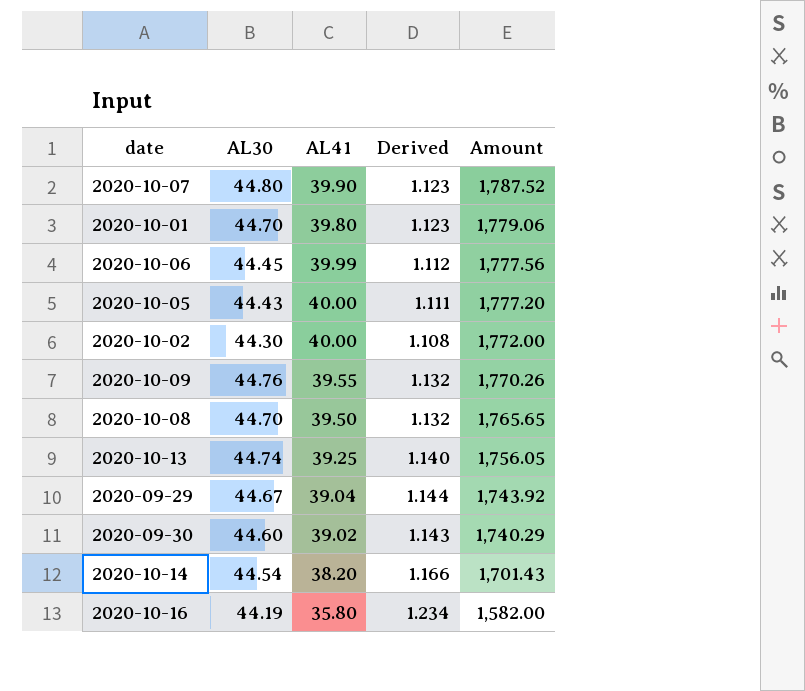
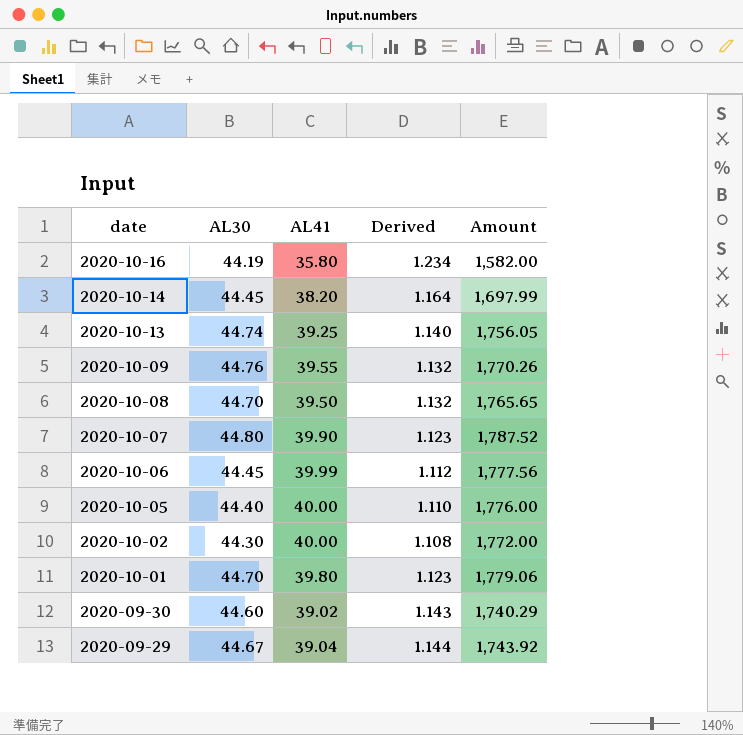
row order: Amount descending -> date descending
2020-10-14 | AL30: 44.54 -> 44.45
2020-10-14 | Derived: 1.166 -> 1.164
2020-10-14 | Amount: 1,701.43 -> 1,697.99
2020-10-05 | AL30: 44.43 -> 44.40
2020-10-05 | Derived: 1.111 -> 1.110
2020-10-05 | Amount: 1,777.20 -> 1,776.00

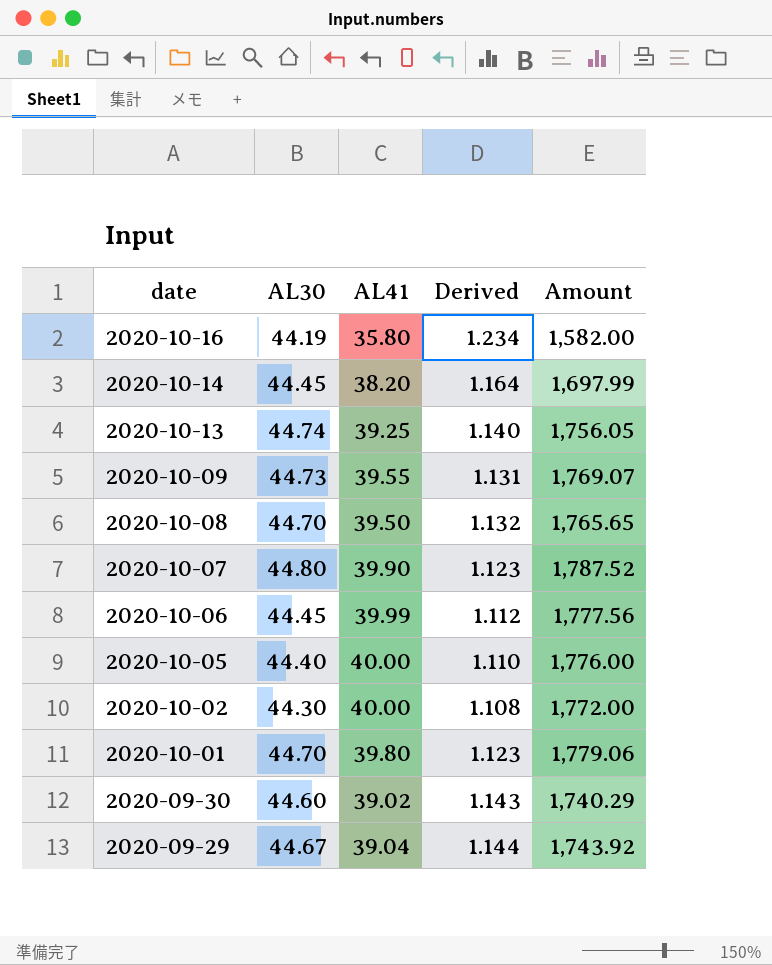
2020-10-09 | AL30: 44.76 -> 44.73
2020-10-09 | Derived: 1.132 -> 1.131
2020-10-09 | Amount: 1,770.26 -> 1,769.07

